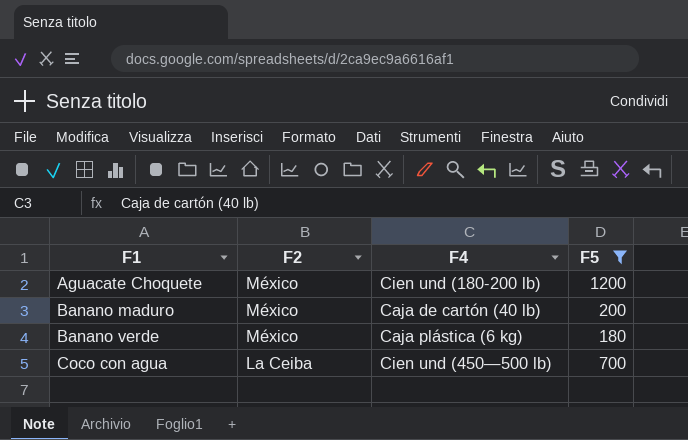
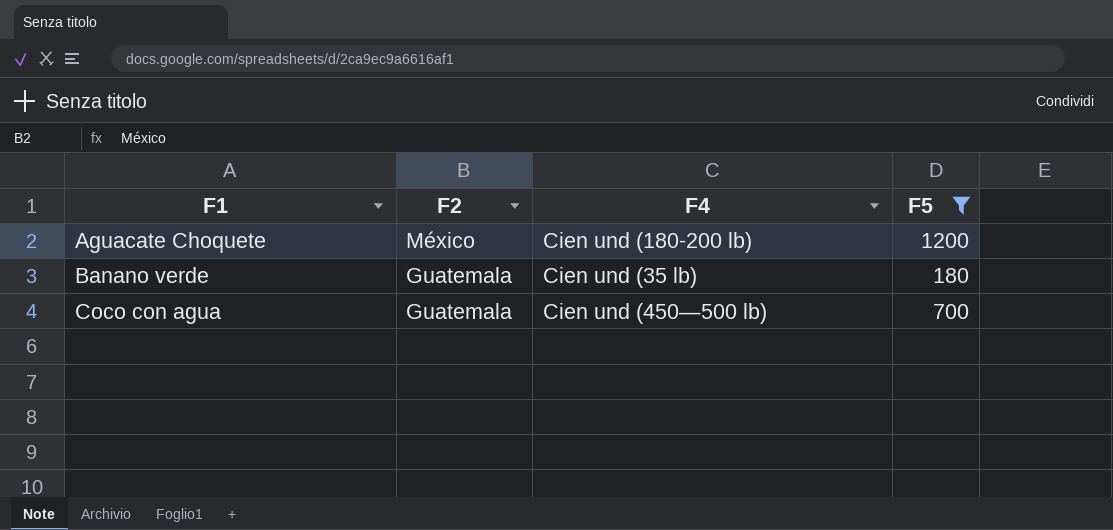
row Banano maduro: México | Caja de cartón (40 lb) | 200 -> none
Banano verde | F2: México -> Guatemala
Banano verde | F4: Caja plástica (6 kg) -> Cien und (35 lb)
Coco con agua | F2: La Ceiba -> Guatemala

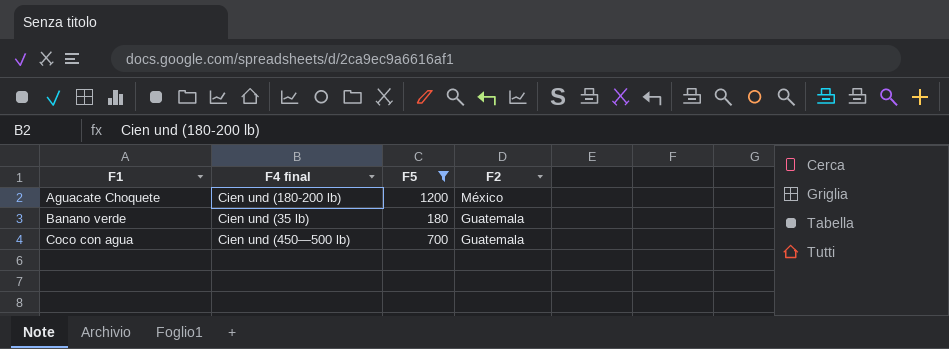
column name: F4 -> F4 final
column F2 | position: 2 -> 4

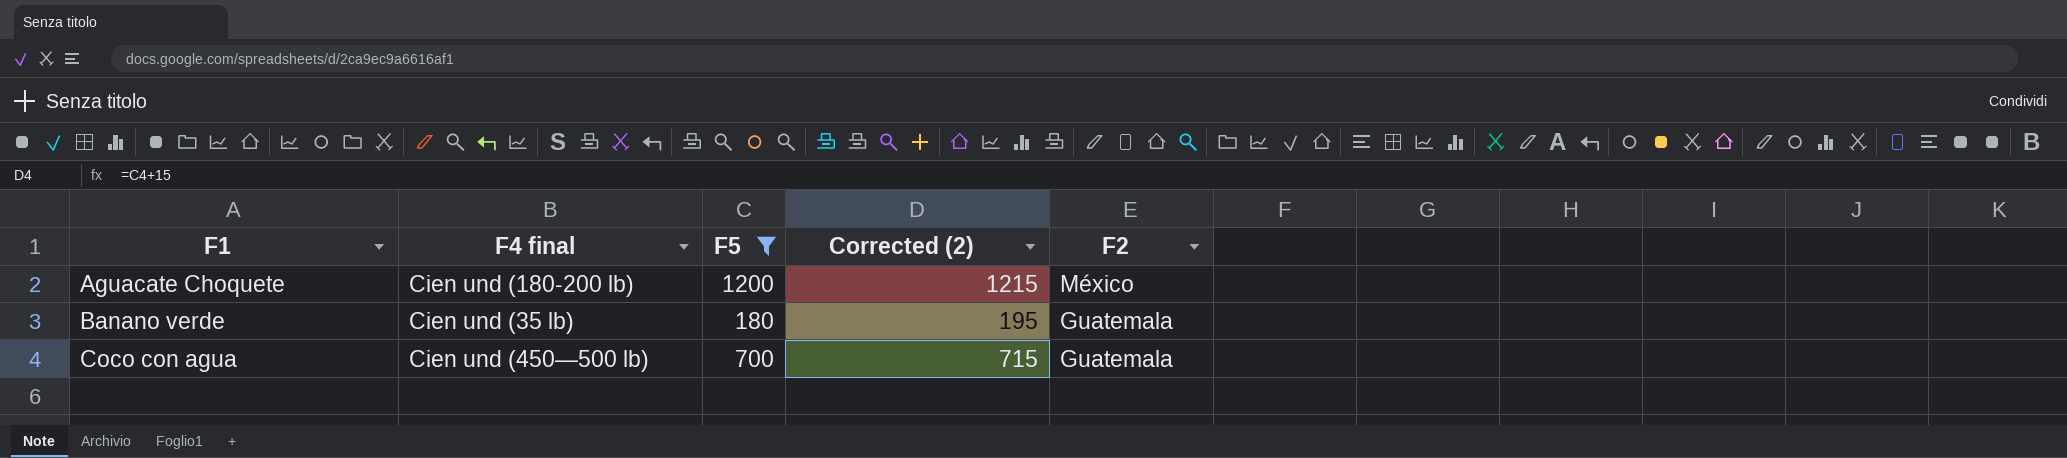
column Corrected (2) | formula: none -> [F5] + 15

